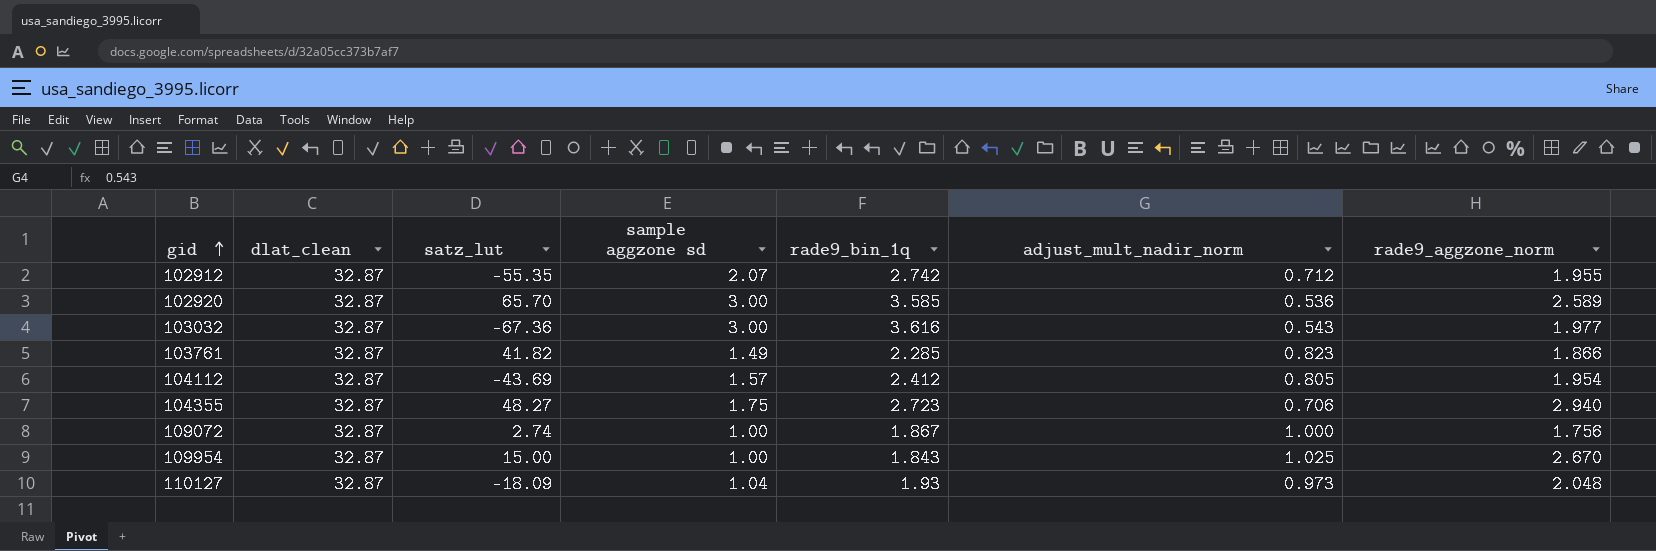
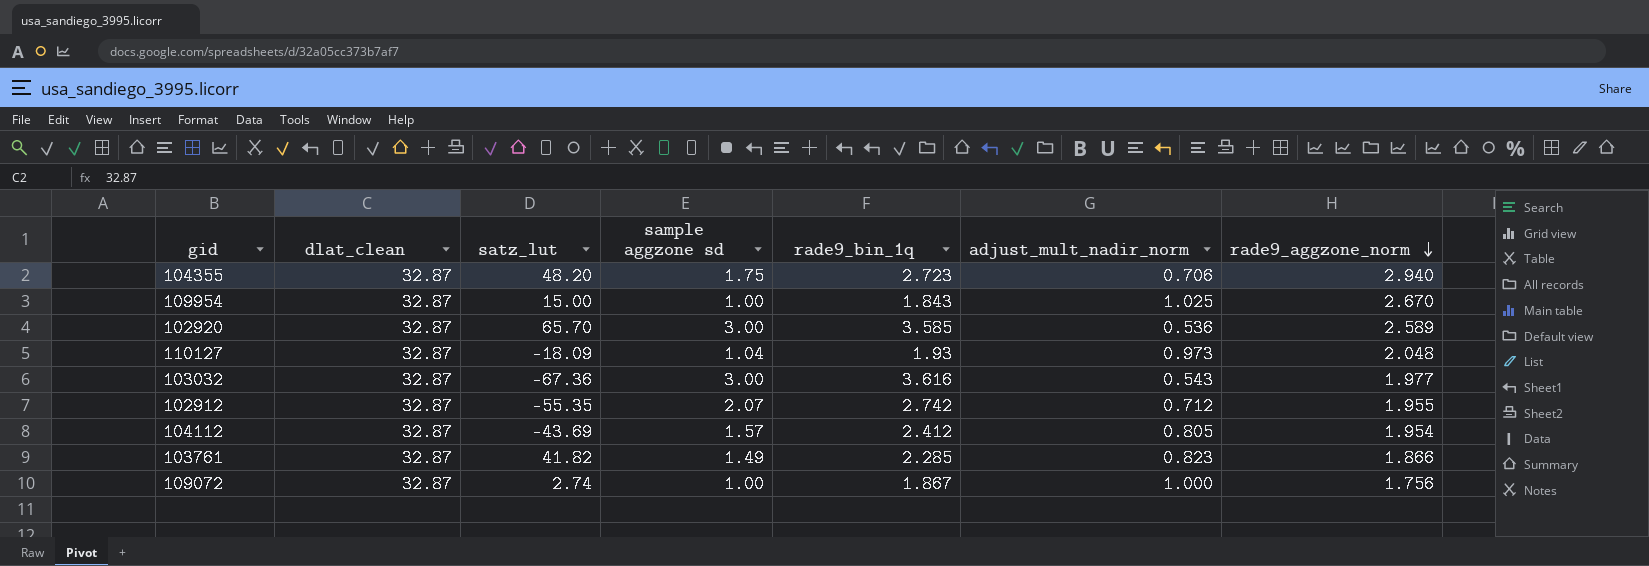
row order: gid ascending -> rade9_aggzone_norm descending
104355 | satz_lut: 48.27 -> 48.20

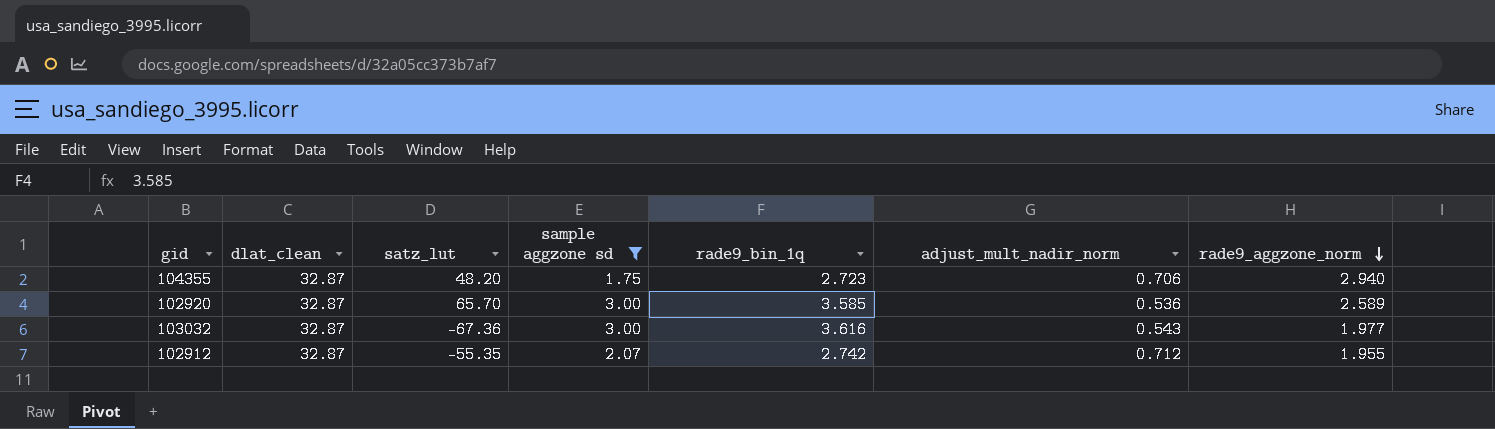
filter: none -> sample aggzone sd >= 1.75

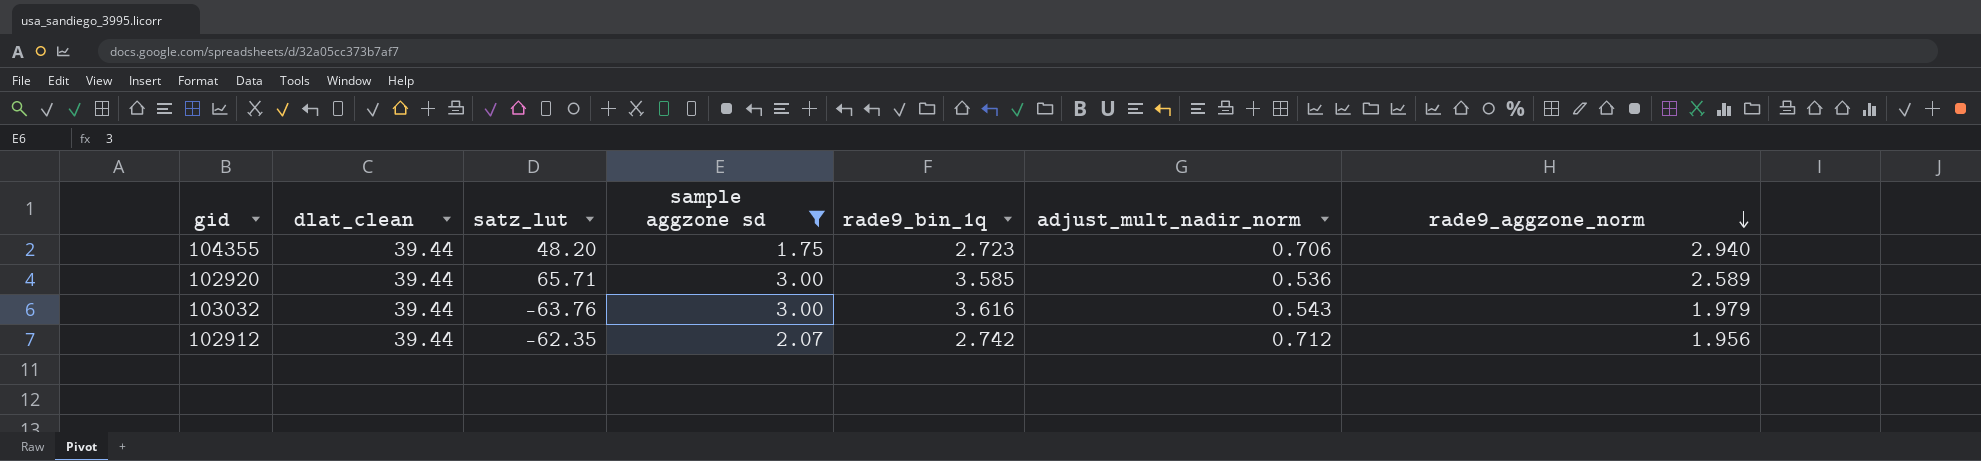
104355 | dlat_clean: 32.87 -> 39.44
102920 | dlat_clean: 32.87 -> 39.44
102920 | satz_lut: 65.70 -> 65.71
103032 | dlat_clean: 32.87 -> 39.44
103032 | satz_lut: -67.36 -> -63.76
103032 | rade9_aggzone_norm: 1.977 -> 1.979
102912 | dlat_clean: 32.87 -> 39.44
102912 | satz_lut: -55.35 -> -62.35
102912 | rade9_aggzone_norm: 1.955 -> 1.956

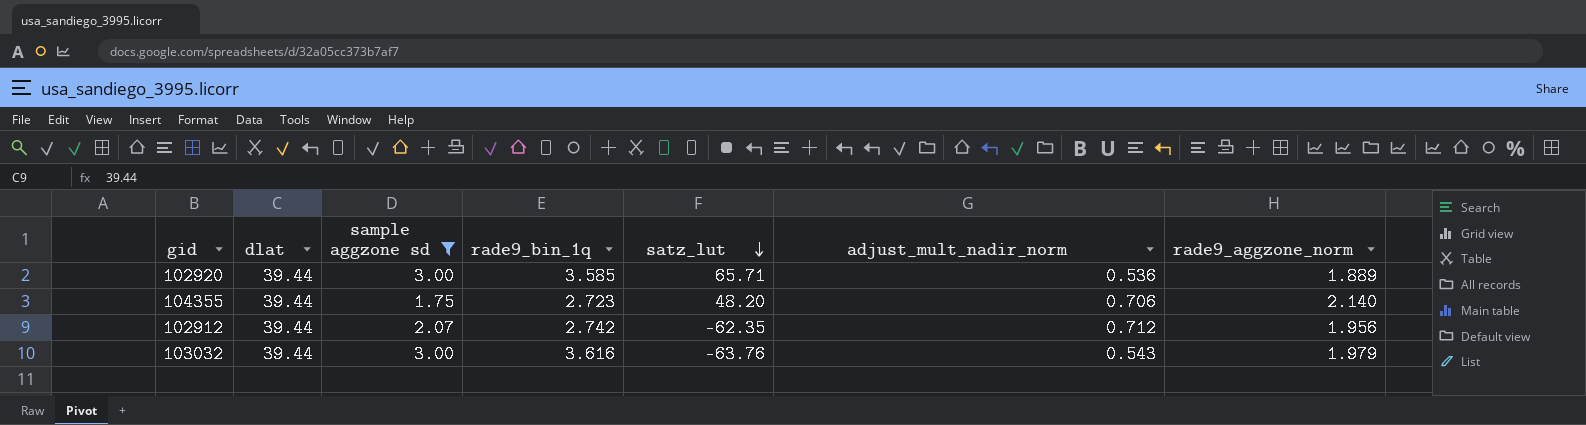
row order: rade9_aggzone_norm descending -> satz_lut descending
column name: dlat_clean -> dlat
column satz_lut | position: 3 -> 5
102920 | rade9_aggzone_norm: 2.589 -> 1.889
104355 | rade9_aggzone_norm: 2.940 -> 2.140

